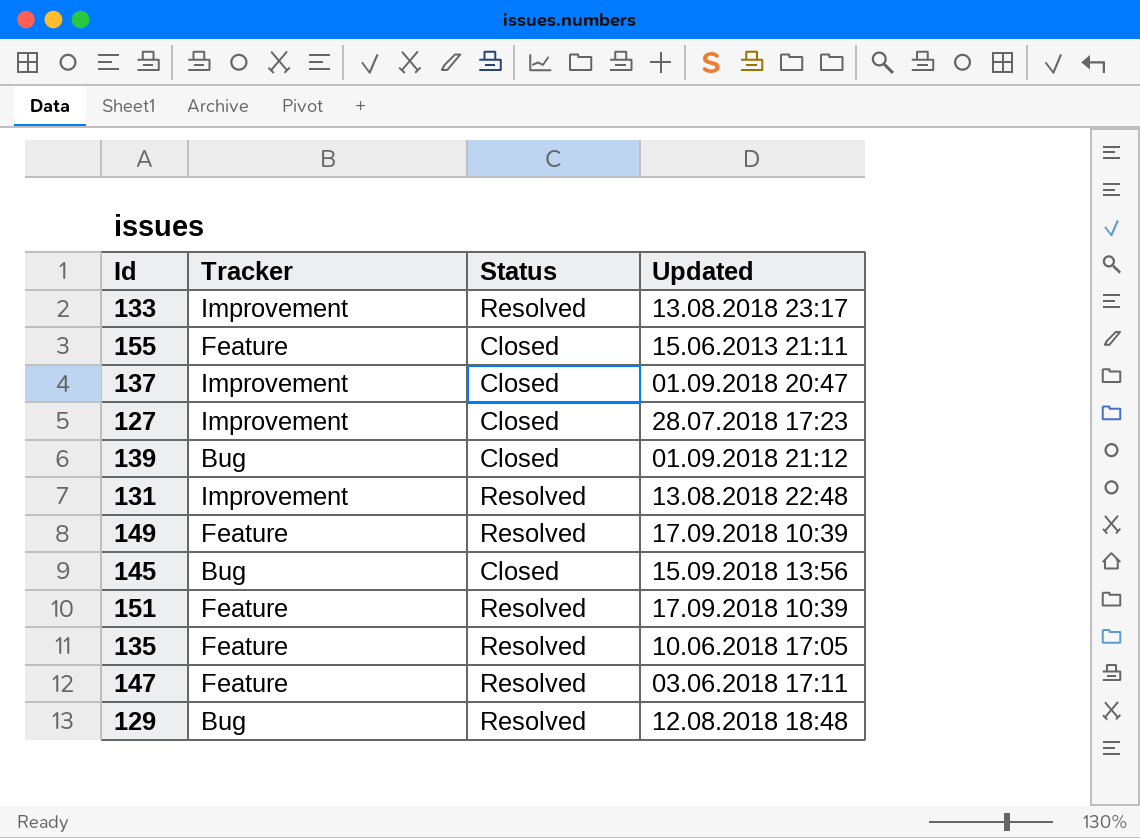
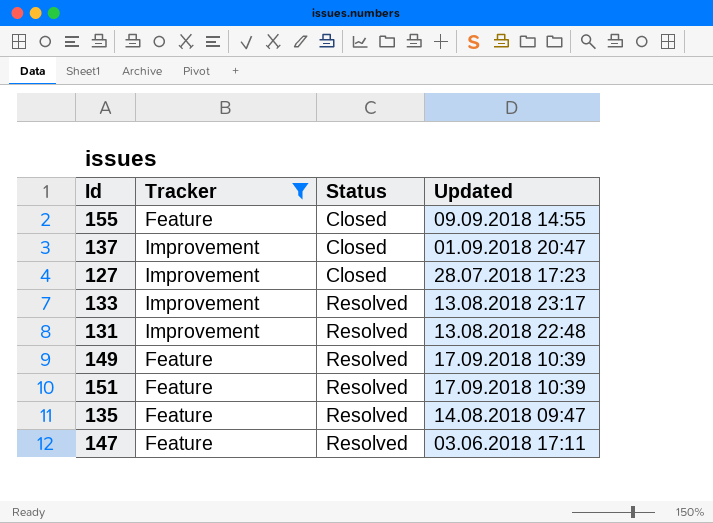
filter: none -> Tracker != Bug
row order: none -> Status ascending
155 | Updated: 15.06.2013 21:11 -> 09.09.2018 14:55
135 | Updated: 10.06.2018 17:05 -> 14.08.2018 09:47

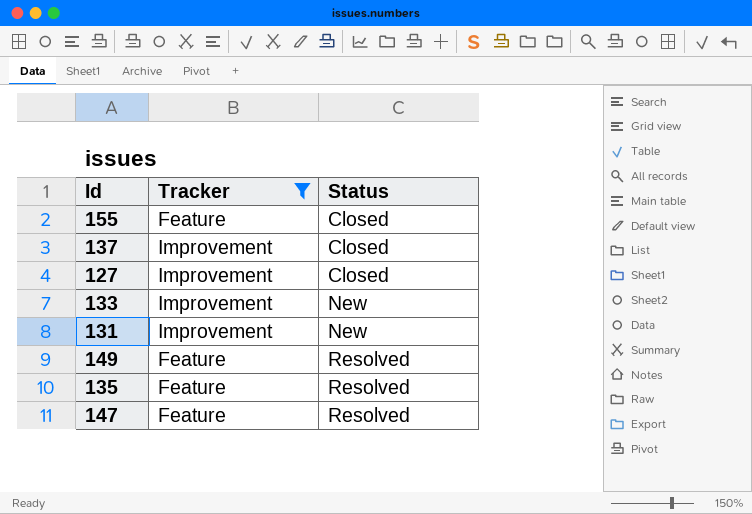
column Updated | position: 4 -> none
row 151: Feature | Resolved | 17.09.2018 10:39 -> none
133 | Status: Resolved -> New
131 | Status: Resolved -> New

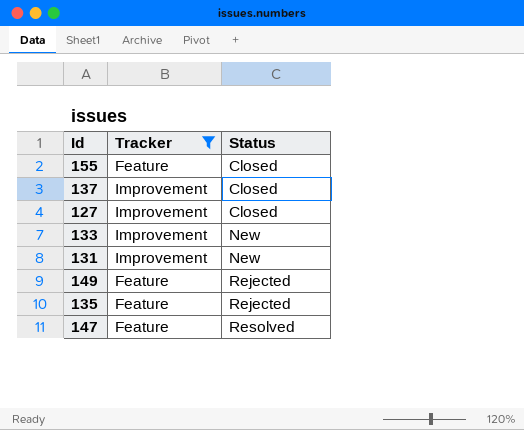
149 | Status: Resolved -> Rejected
135 | Status: Resolved -> Rejected

